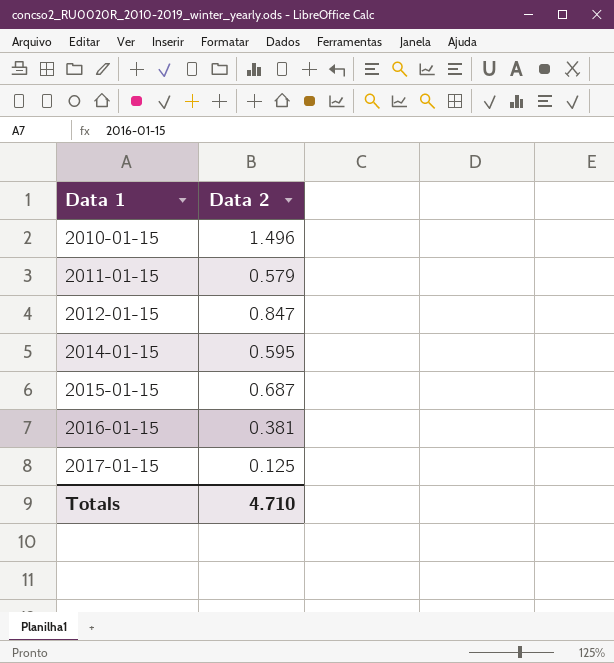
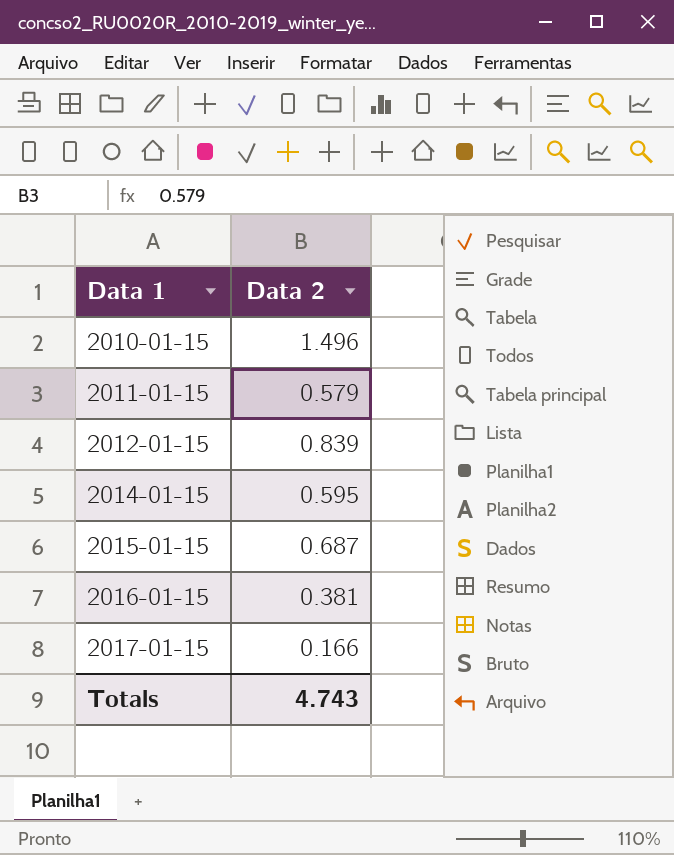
2012-01-15 | Data 2: 0.847 -> 0.839
2017-01-15 | Data 2: 0.125 -> 0.166
Totals | Data 2: 4.710 -> 4.743

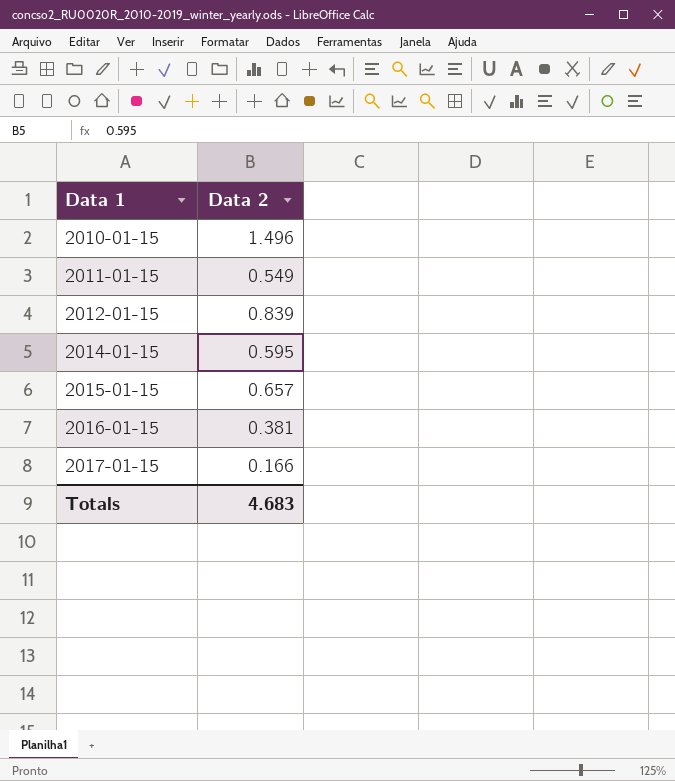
2011-01-15 | Data 2: 0.579 -> 0.549
2015-01-15 | Data 2: 0.687 -> 0.657
Totals | Data 2: 4.743 -> 4.683

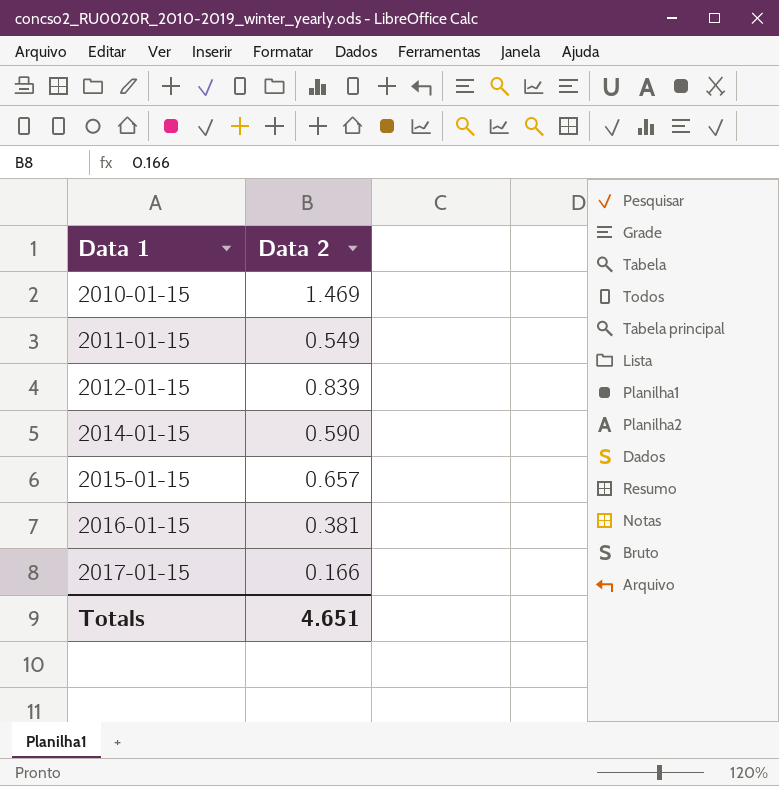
2010-01-15 | Data 2: 1.496 -> 1.469
2014-01-15 | Data 2: 0.595 -> 0.590
Totals | Data 2: 4.683 -> 4.651

